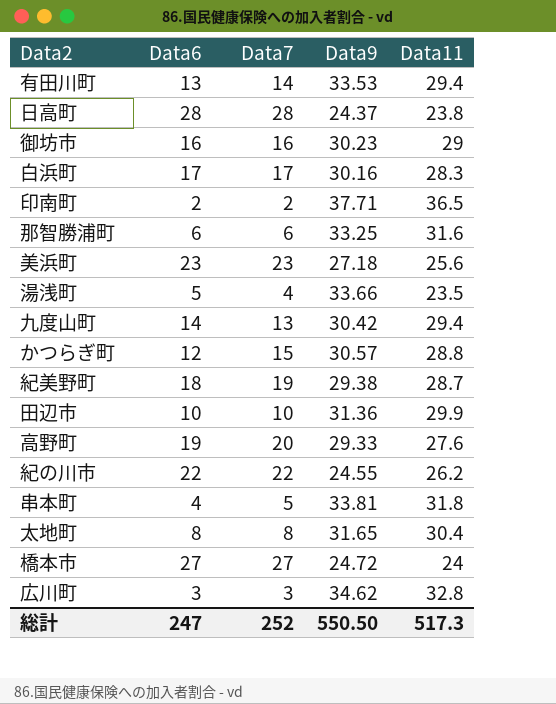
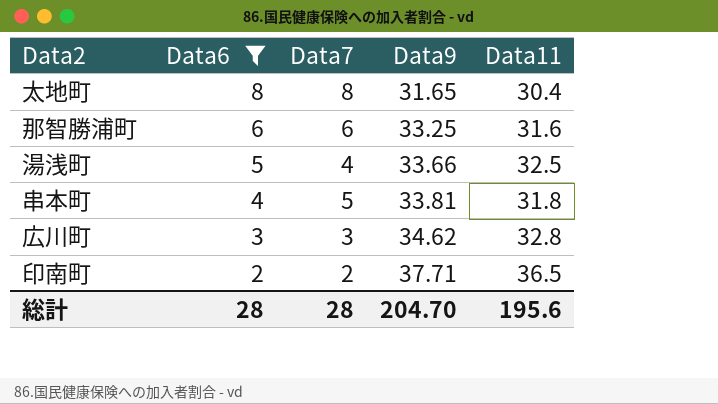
filter: none -> Data6 <= 8
row order: none -> Data6 descending
湯浅町 | Data11: 23.5 -> 32.5
総計 | Data6: 247 -> 28
総計 | Data7: 252 -> 28
総計 | Data9: 550.50 -> 204.70
総計 | Data11: 517.3 -> 195.6

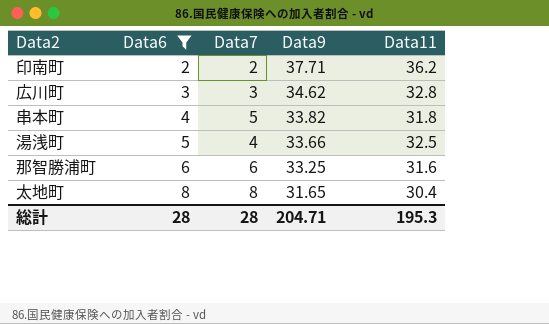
row order: Data6 descending -> Data6 ascending
印南町 | Data11: 36.5 -> 36.2
串本町 | Data9: 33.81 -> 33.82
総計 | Data9: 204.70 -> 204.71
総計 | Data11: 195.6 -> 195.3

